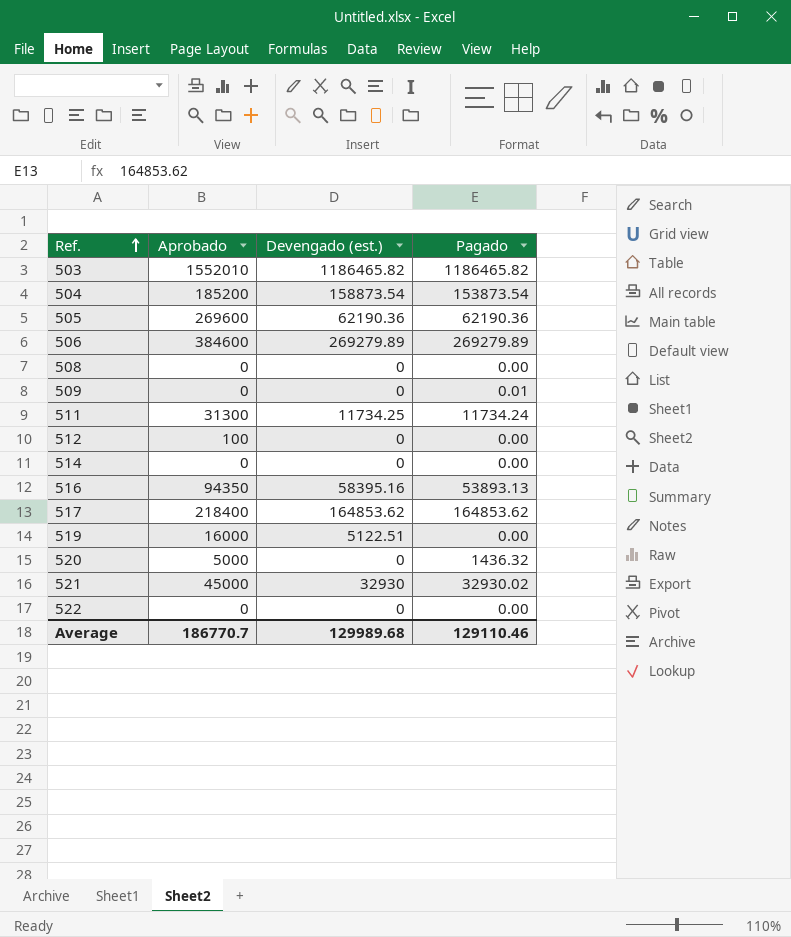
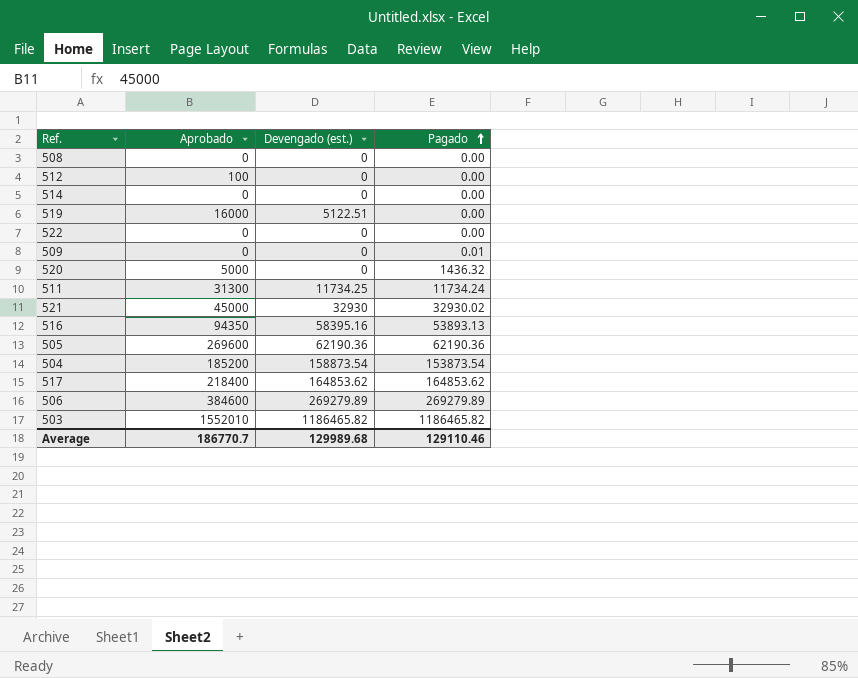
row order: Ref. ascending -> Pagado ascending

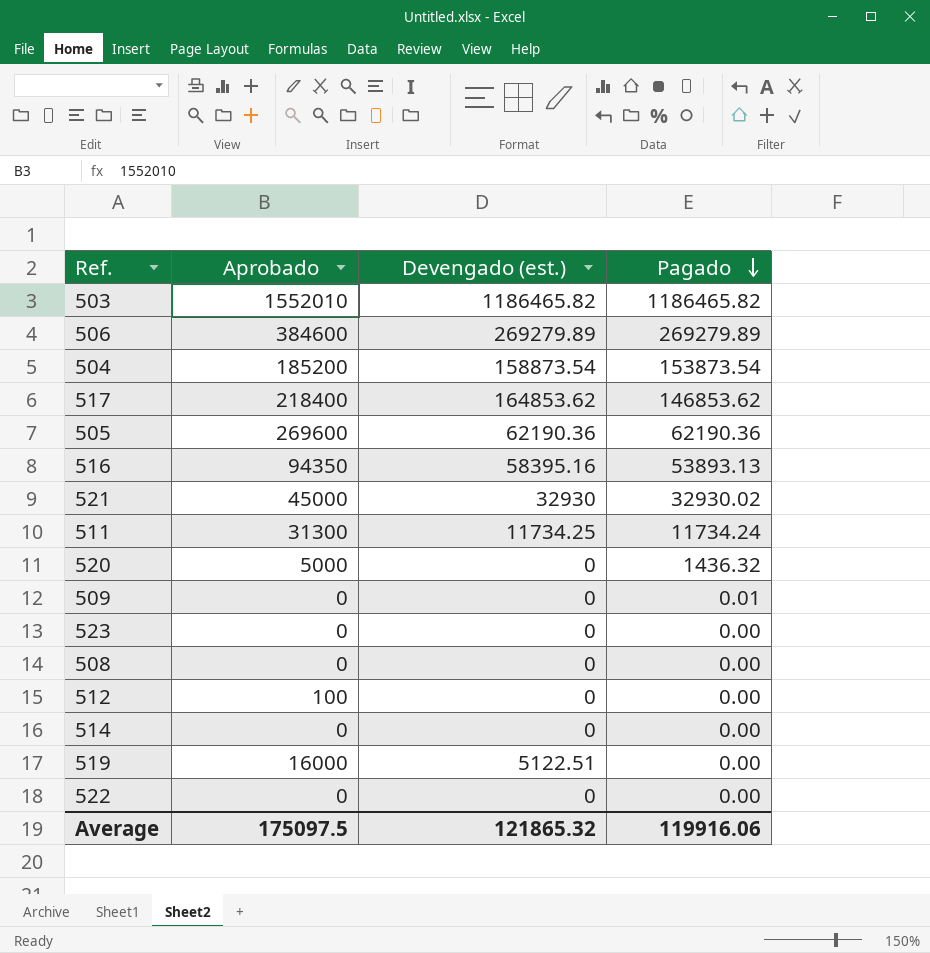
row order: Pagado ascending -> Pagado descending
517 | Pagado: 164853.62 -> 146853.62
row 523: none -> 0 | 0 | 0.00
Average | Aprobado: 186770.7 -> 175097.5
Average | Devengado (est.): 129989.68 -> 121865.32
Average | Pagado: 129110.46 -> 119916.06

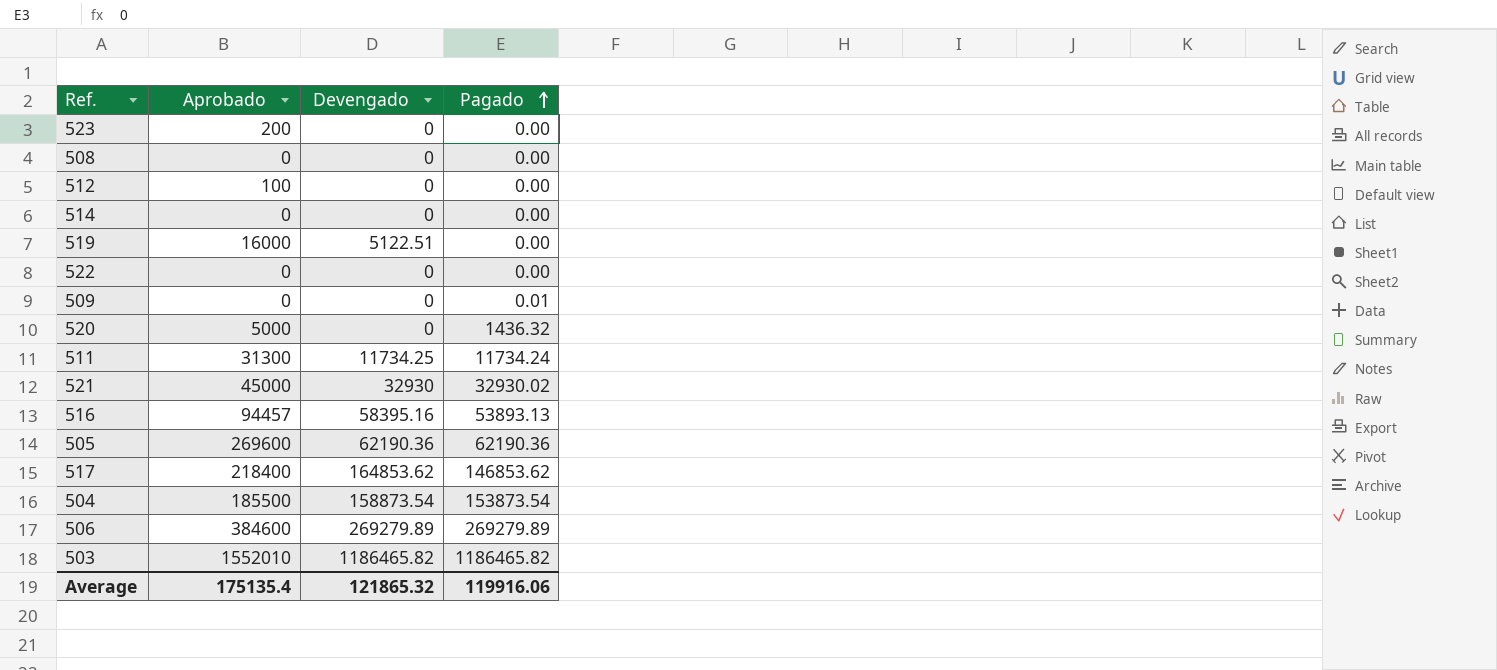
row order: Pagado descending -> Pagado ascending
column name: Devengado (est.) -> Devengado
523 | Aprobado: 0 -> 200
516 | Aprobado: 94350 -> 94457
504 | Aprobado: 185200 -> 185500
Average | Aprobado: 175097.5 -> 175135.4

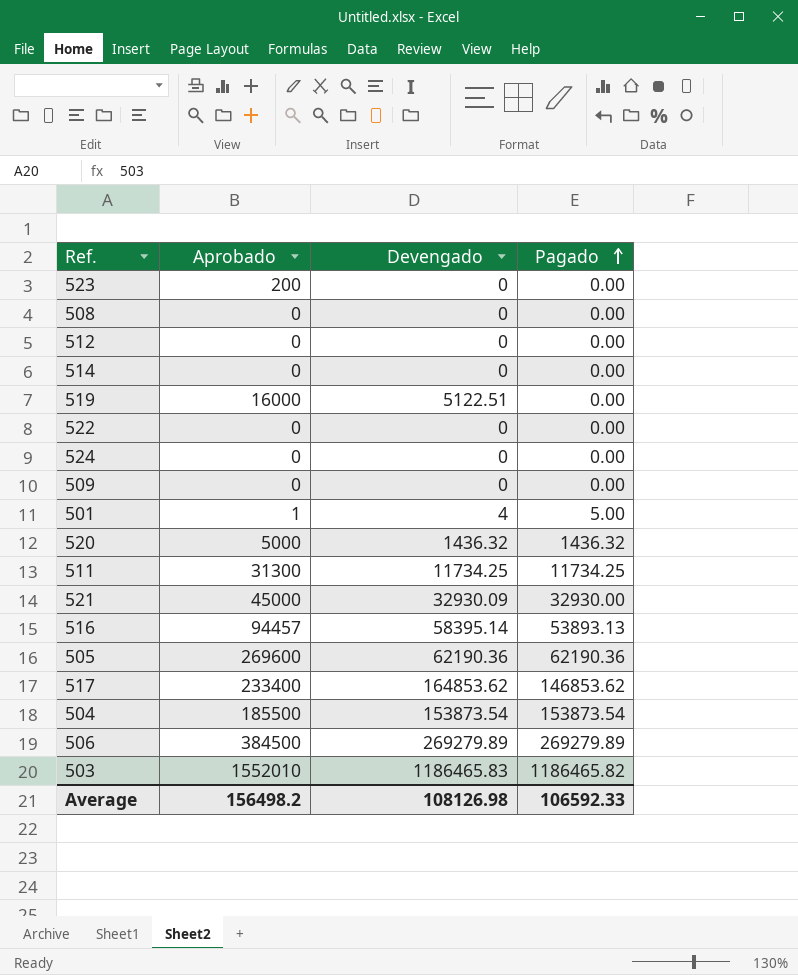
512 | Aprobado: 100 -> 0
row 524: none -> 0 | 0 | 0.00
509 | Pagado: 0.01 -> 0.00
row 501: none -> 1 | 4 | 5.00
520 | Devengado: 0 -> 1436.32
511 | Pagado: 11734.24 -> 11734.25
521 | Devengado: 32930 -> 32930.09
521 | Pagado: 32930.02 -> 32930.00
516 | Devengado: 58395.16 -> 58395.14
517 | Aprobado: 218400 -> 233400
504 | Devengado: 158873.54 -> 153873.54
506 | Aprobado: 384600 -> 384500
503 | Devengado: 1186465.82 -> 1186465.83
Average | Aprobado: 175135.4 -> 156498.2
Average | Devengado: 121865.32 -> 108126.98
Average | Pagado: 119916.06 -> 106592.33

